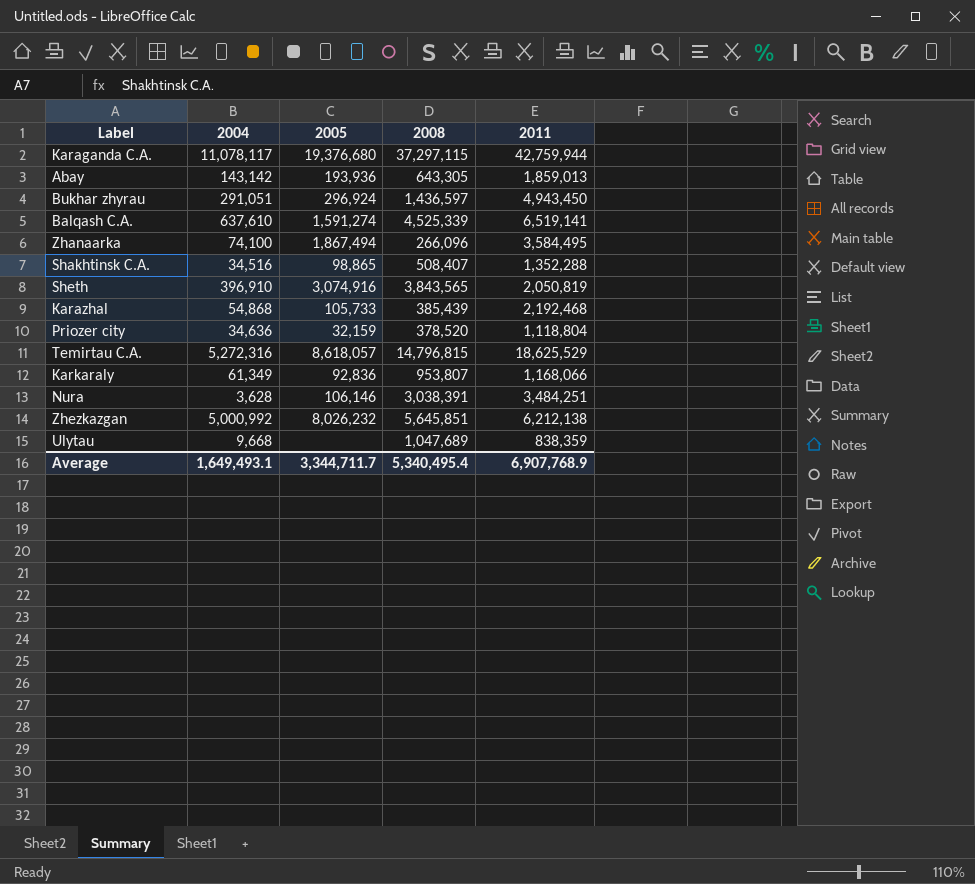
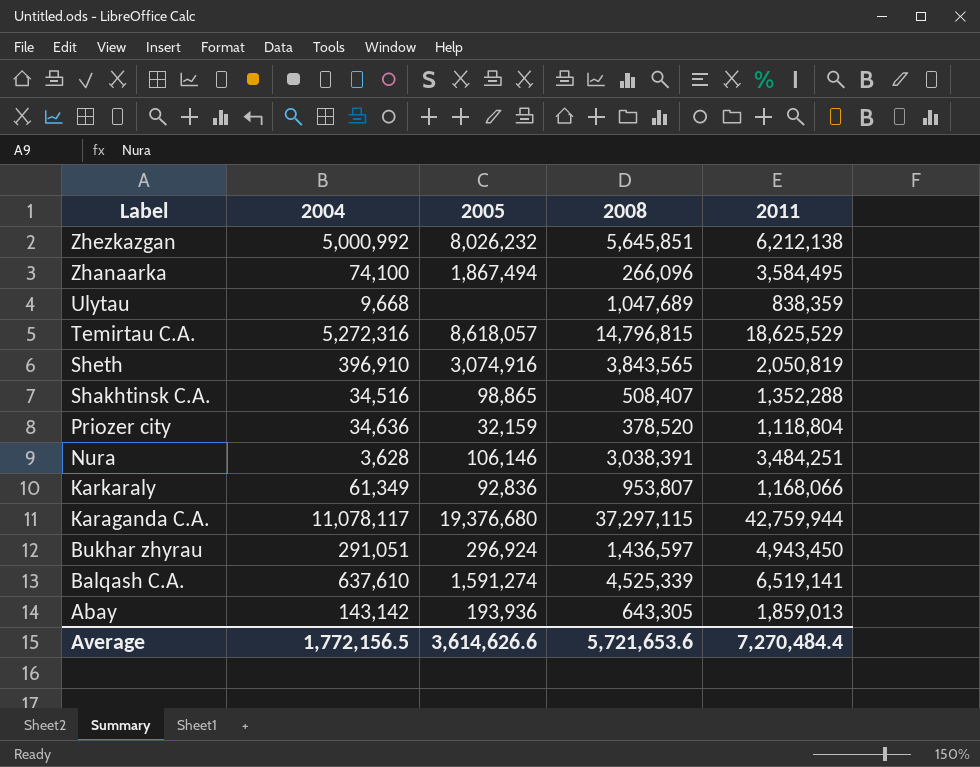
row order: none -> Label descending
row Karazhal: 54,868 | 105,733 | 385,439 | 2,192,468 -> none
Average | 2004: 1,649,493.1 -> 1,772,156.5
Average | 2005: 3,344,711.7 -> 3,614,626.6
Average | 2008: 5,340,495.4 -> 5,721,653.6
Average | 2011: 6,907,768.9 -> 7,270,484.4

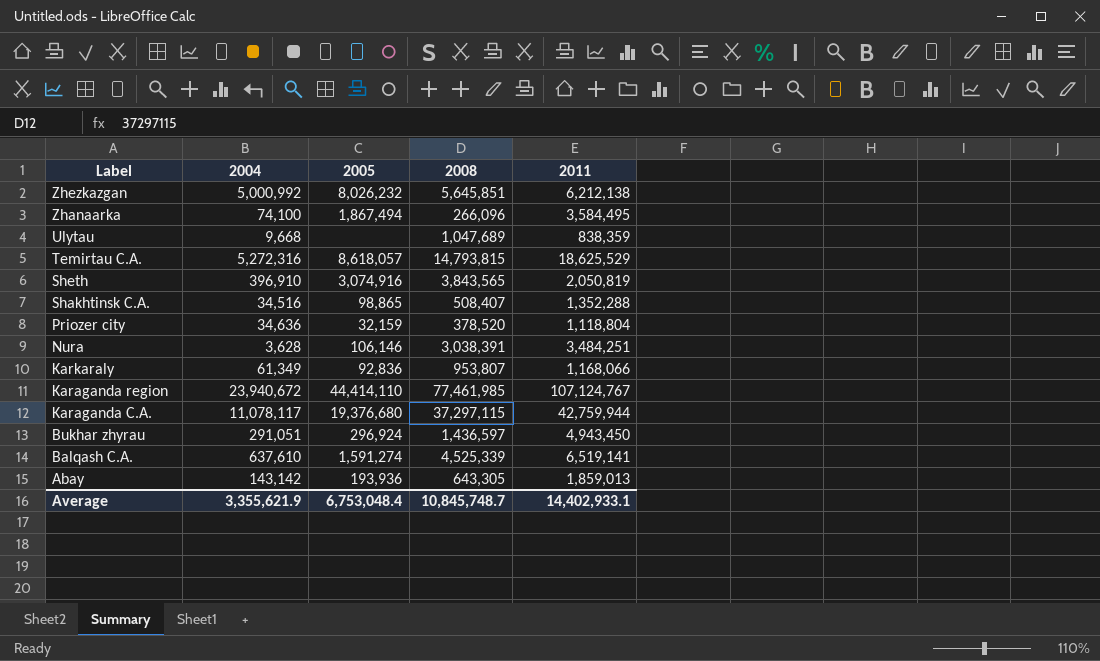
Temirtau C.A. | 2008: 14,796,815 -> 14,793,815
row Karaganda region: none -> 23,940,672 | 44,414,110 | 77,461,985 | 107,124,767
Average | 2004: 1,772,156.5 -> 3,355,621.9
Average | 2005: 3,614,626.6 -> 6,753,048.4
Average | 2008: 5,721,653.6 -> 10,845,748.7
Average | 2011: 7,270,484.4 -> 14,402,933.1

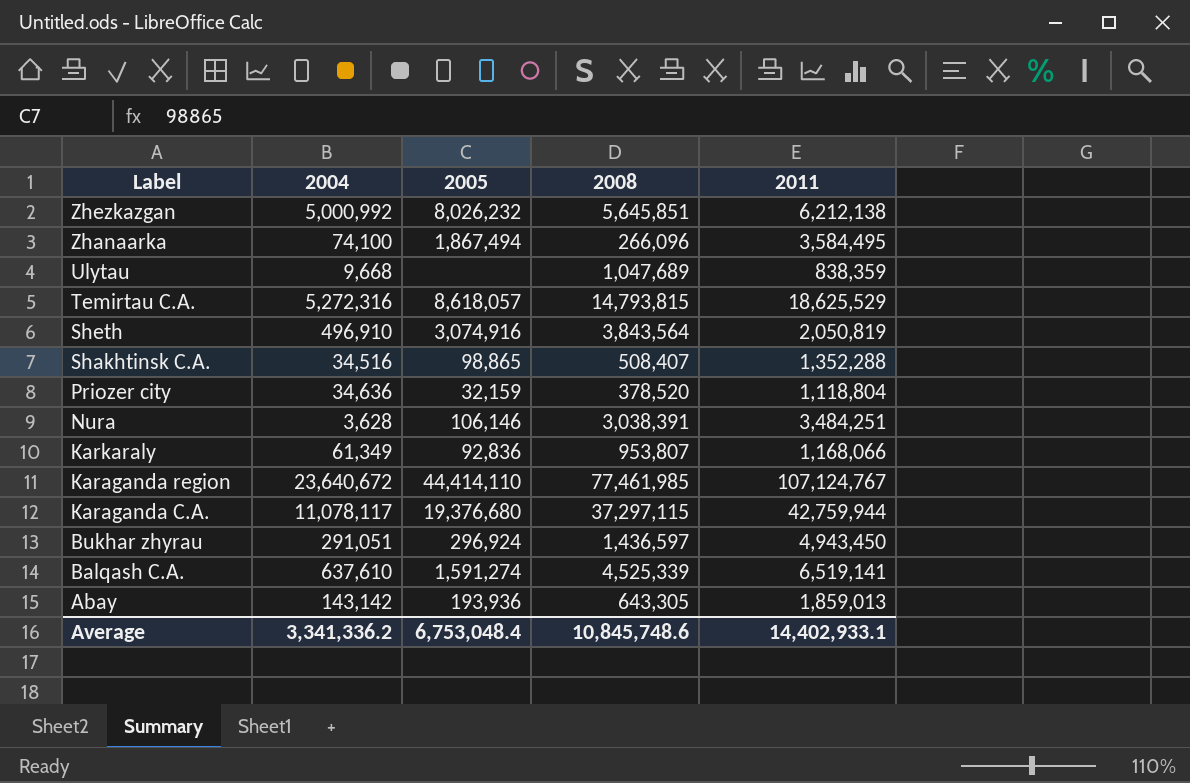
Sheth | 2004: 396,910 -> 496,910
Sheth | 2008: 3,843,565 -> 3,843,564
Karaganda region | 2004: 23,940,672 -> 23,640,672
Average | 2004: 3,355,621.9 -> 3,341,336.2
Average | 2008: 10,845,748.7 -> 10,845,748.6

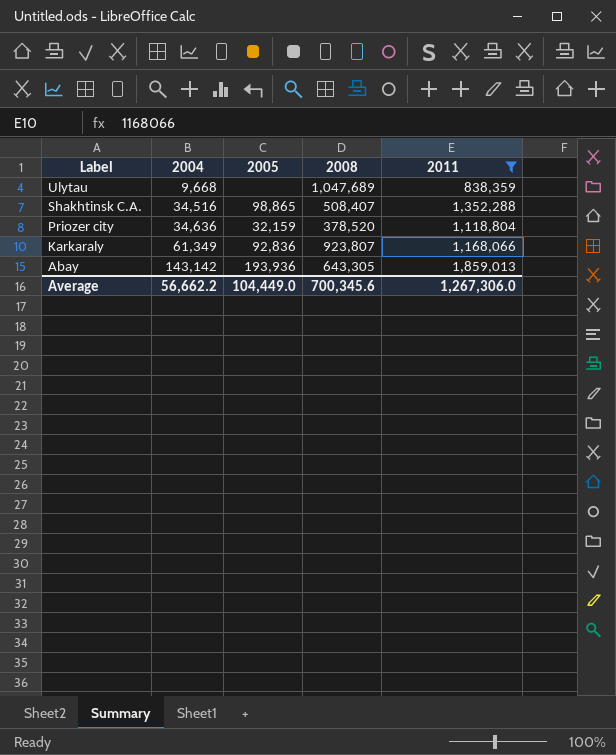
filter: none -> 2011 <= 1,859,013
Karkaraly | 2008: 953,807 -> 923,807
Average | 2004: 3,341,336.2 -> 56,662.2
Average | 2005: 6,753,048.4 -> 104,449.0
Average | 2008: 10,845,748.6 -> 700,345.6
Average | 2011: 14,402,933.1 -> 1,267,306.0

